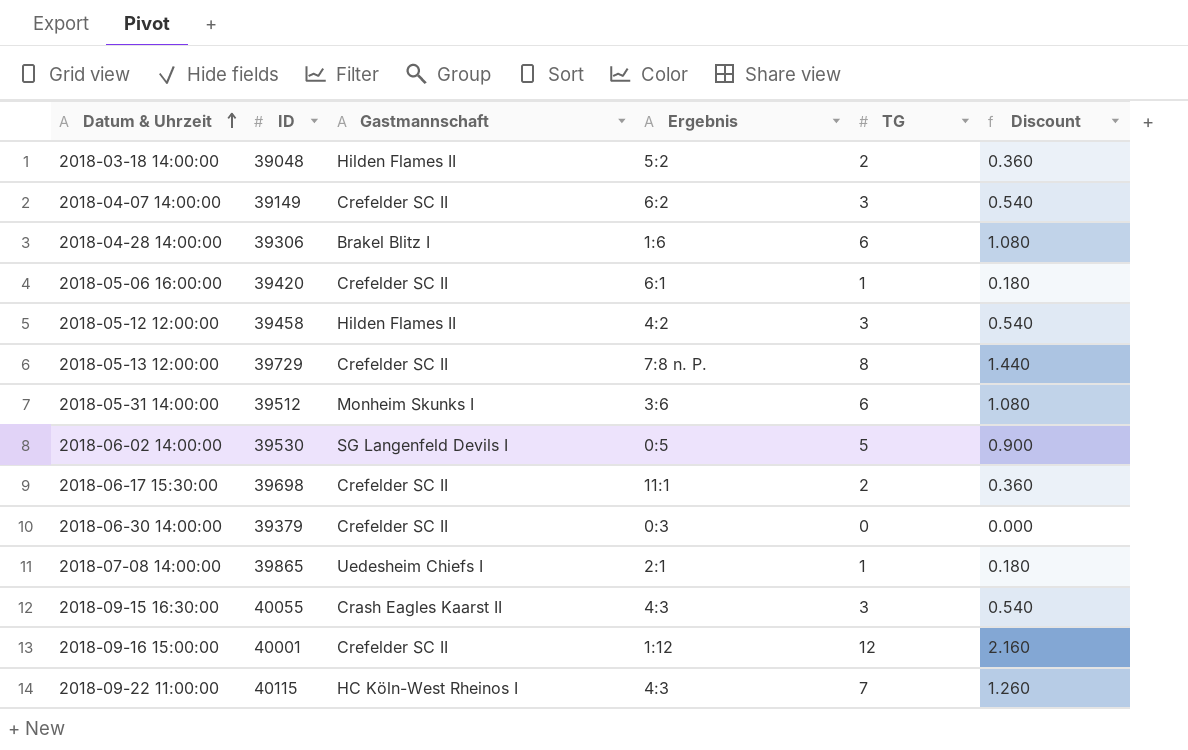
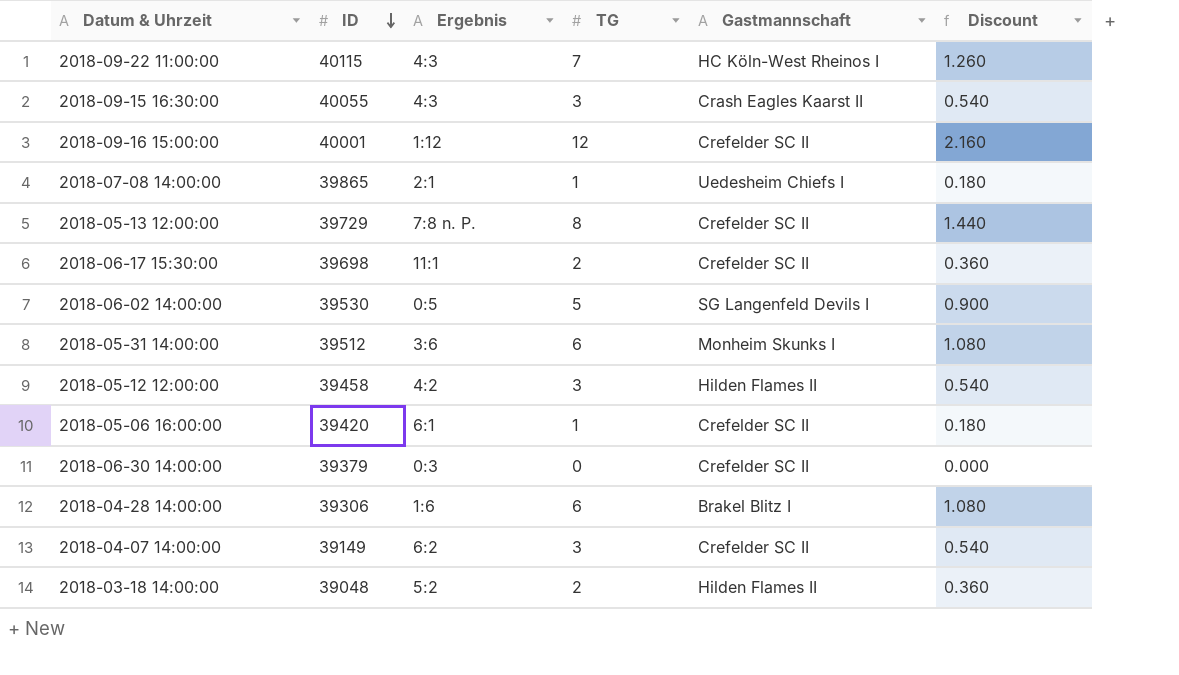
row order: Datum & Uhrzeit ascending -> ID descending
column Gastmannschaft | position: 3 -> 5

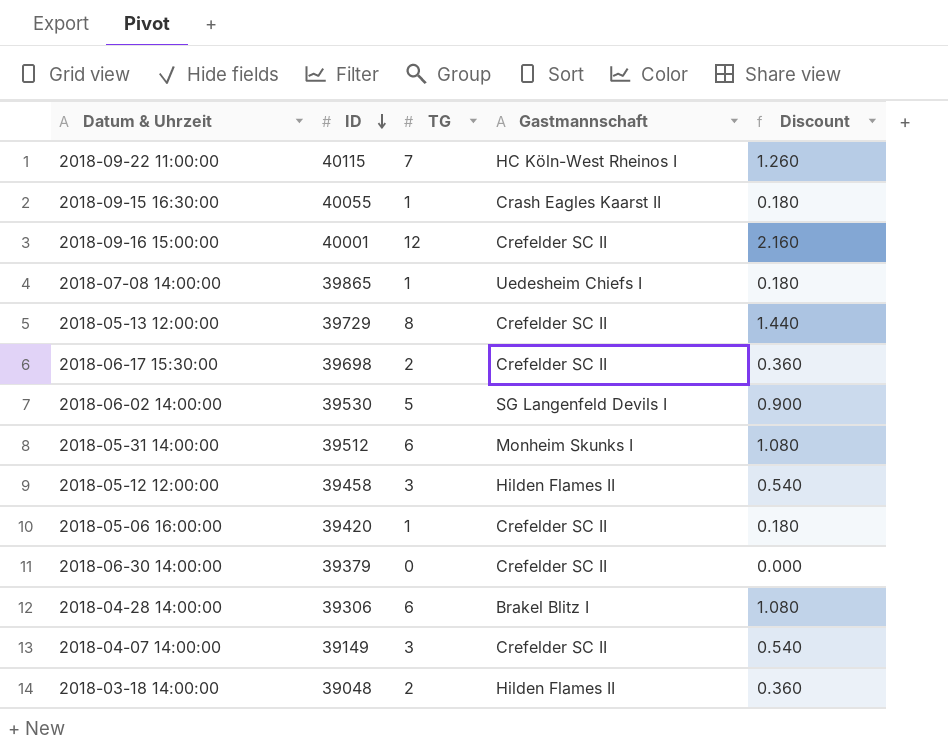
column Ergebnis | position: 3 -> none
2018-09-15 16:30:00 | TG: 3 -> 1
2018-09-15 16:30:00 | Discount: 0.540 -> 0.180

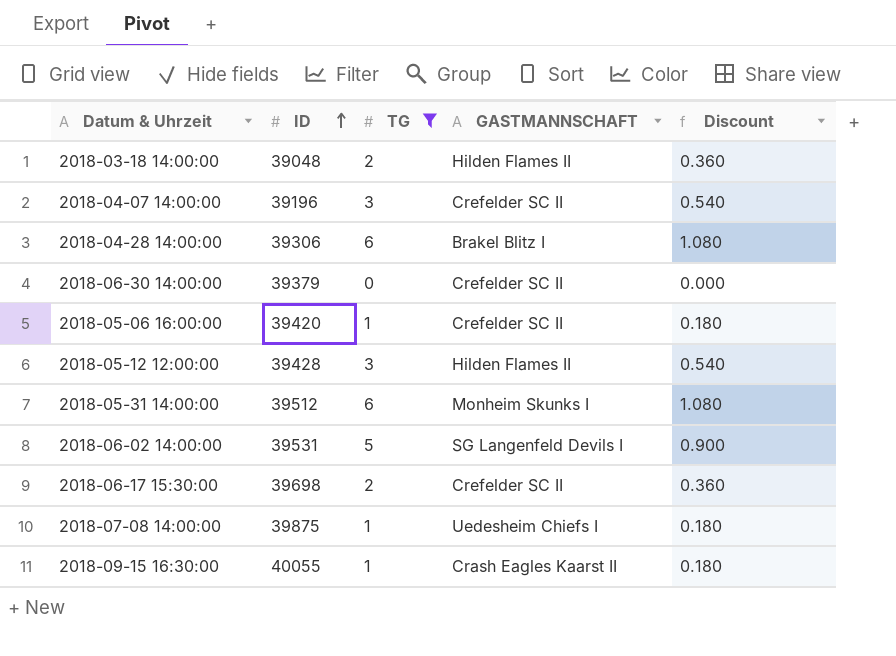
filter: none -> TG <= 6
row order: ID descending -> ID ascending
column name: Gastmannschaft -> GASTMANNSCHAFT
2018-04-07 14:00:00 | ID: 39149 -> 39196
2018-05-12 12:00:00 | ID: 39458 -> 39428
2018-06-02 14:00:00 | ID: 39530 -> 39531
2018-07-08 14:00:00 | ID: 39865 -> 39875

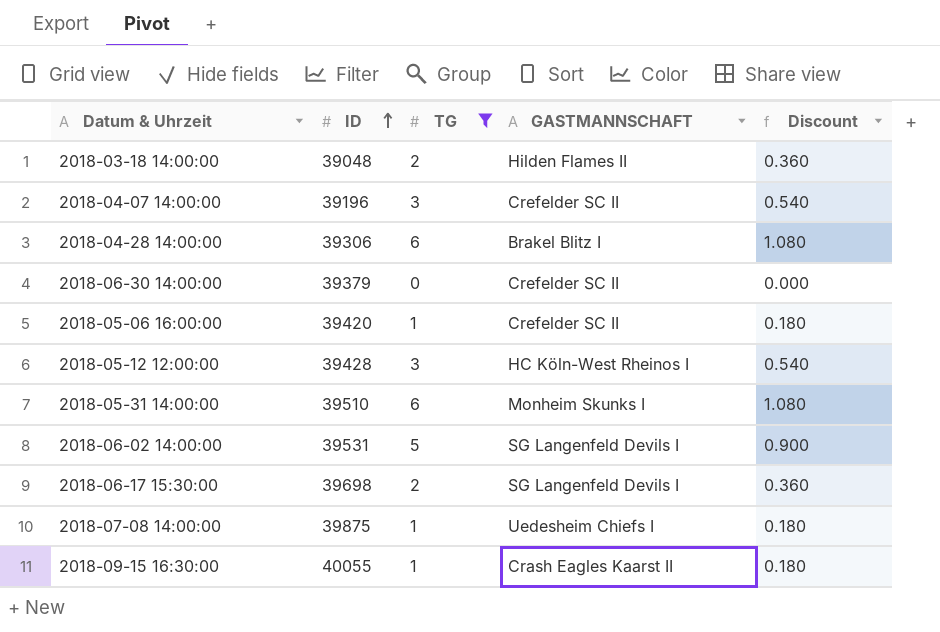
2018-05-12 12:00:00 | GASTMANNSCHAFT: Hilden Flames II -> HC Köln-West Rheinos I
2018-05-31 14:00:00 | ID: 39512 -> 39510
2018-06-17 15:30:00 | GASTMANNSCHAFT: Crefelder SC II -> SG Langenfeld Devils I

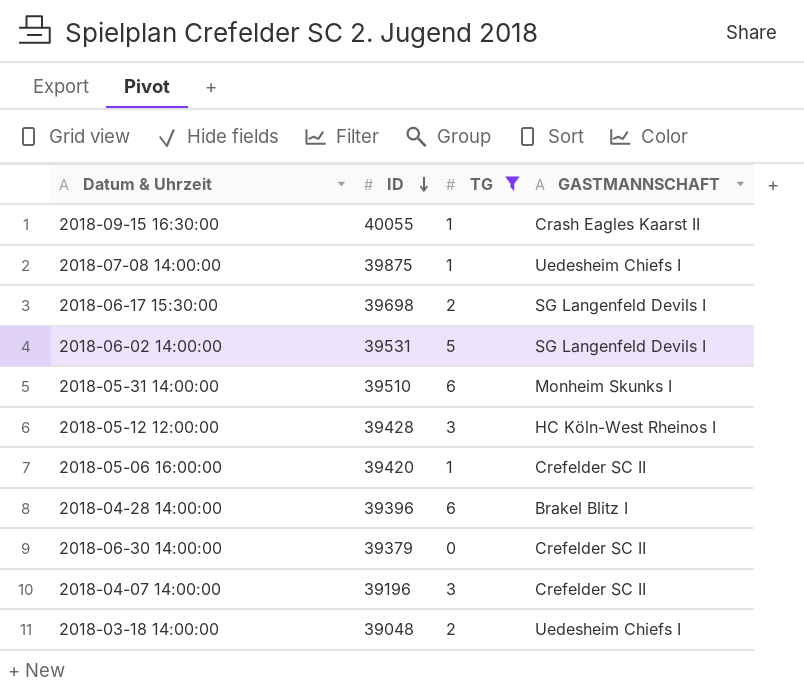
row order: ID ascending -> ID descending
column Discount | formula: [TG] * 0.18 -> none
2018-04-28 14:00:00 | ID: 39306 -> 39396
2018-03-18 14:00:00 | GASTMANNSCHAFT: Hilden Flames II -> Uedesheim Chiefs I

